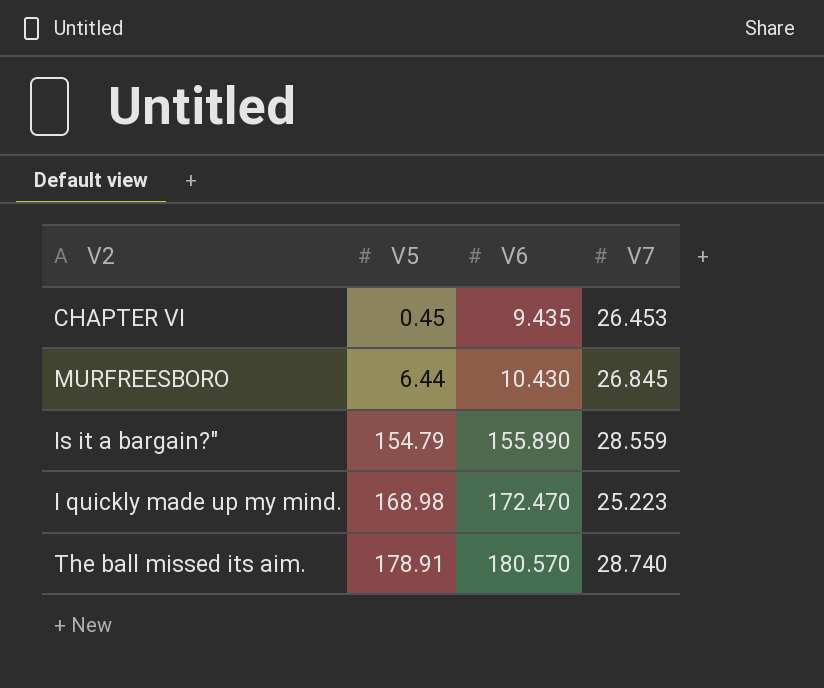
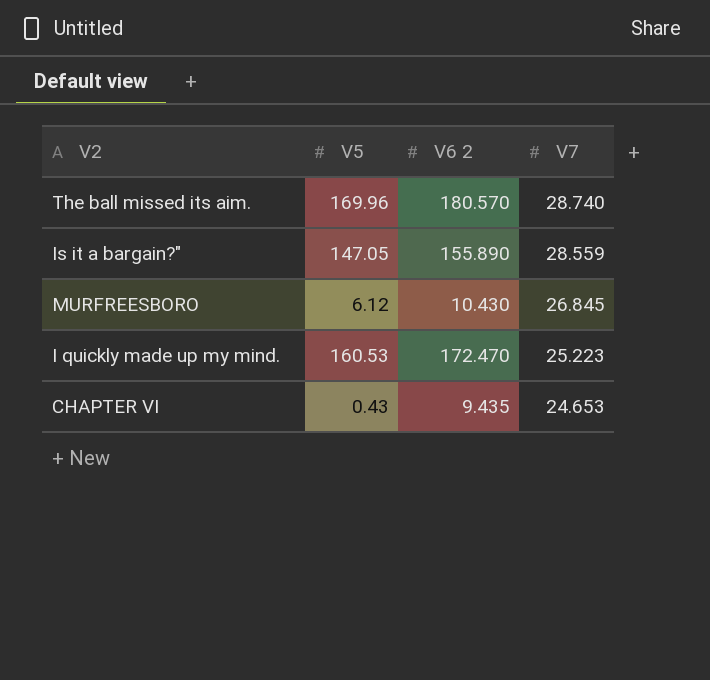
row order: V5 ascending -> V7 descending
column name: V6 -> V6 2
The ball missed its aim. | V5: 178.91 -> 169.96
Is it a bargain?" | V5: 154.79 -> 147.05
MURFREESBORO | V5: 6.44 -> 6.12
I quickly made up my mind. | V5: 168.98 -> 160.53
CHAPTER VI | V5: 0.45 -> 0.43
CHAPTER VI | V7: 26.453 -> 24.653

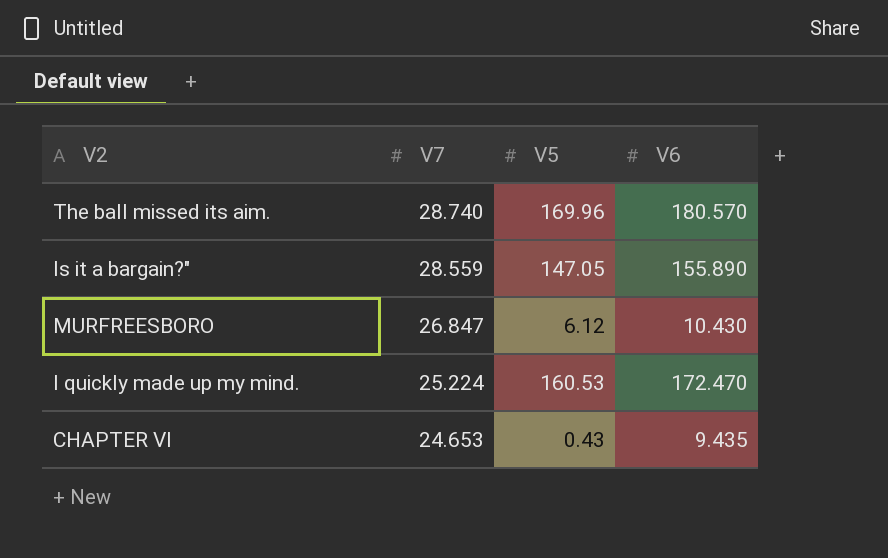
column V7 | position: 4 -> 2
column name: V6 2 -> V6
MURFREESBORO | V7: 26.845 -> 26.847
I quickly made up my mind. | V7: 25.223 -> 25.224

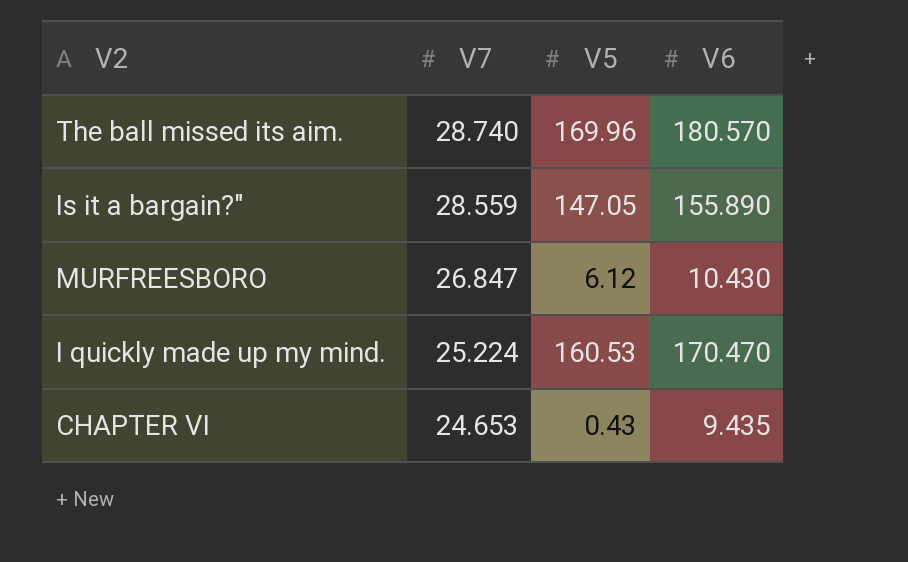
I quickly made up my mind. | V6: 172.470 -> 170.470

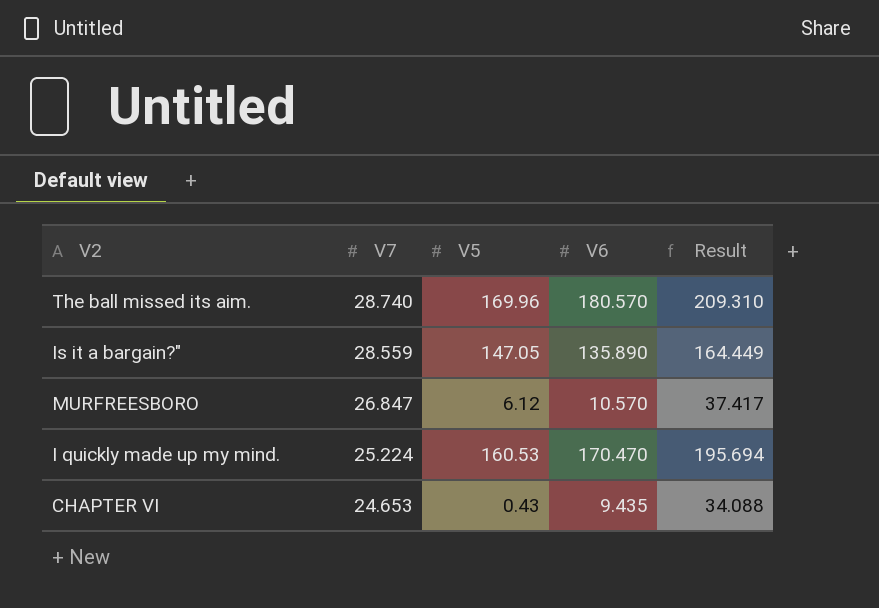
column Result | formula: none -> [V7] + [V6]
Is it a bargain?" | V6: 155.890 -> 135.890
MURFREESBORO | V6: 10.430 -> 10.570

